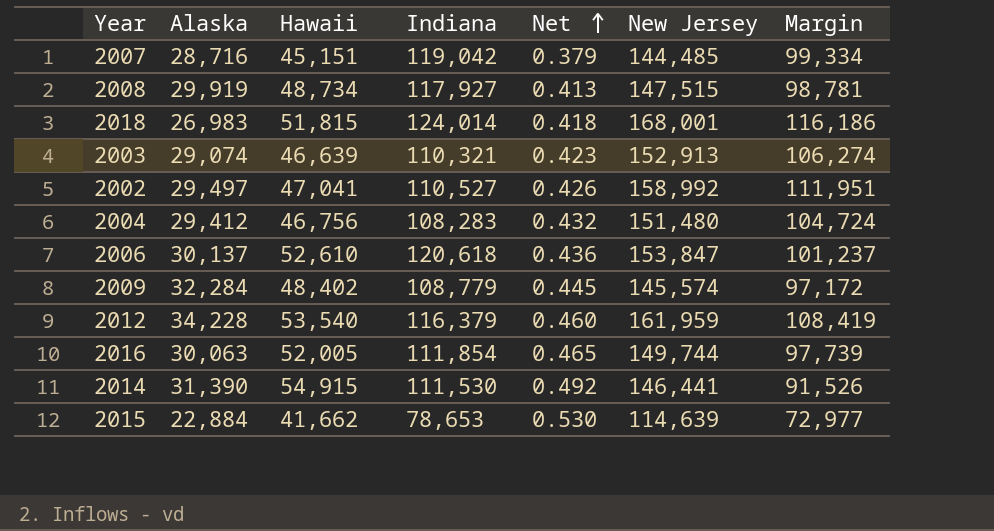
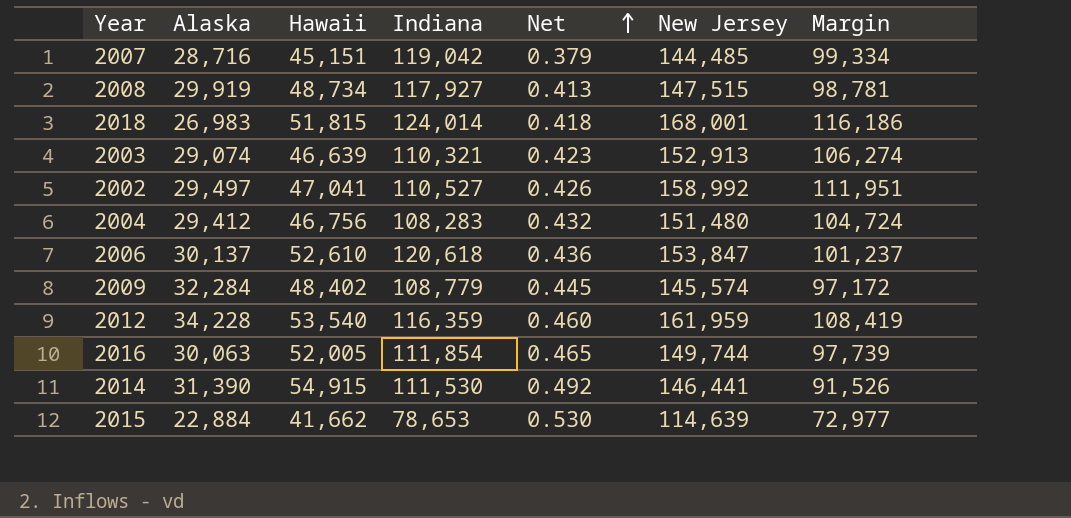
2012 | Indiana: 116,379 -> 116,359

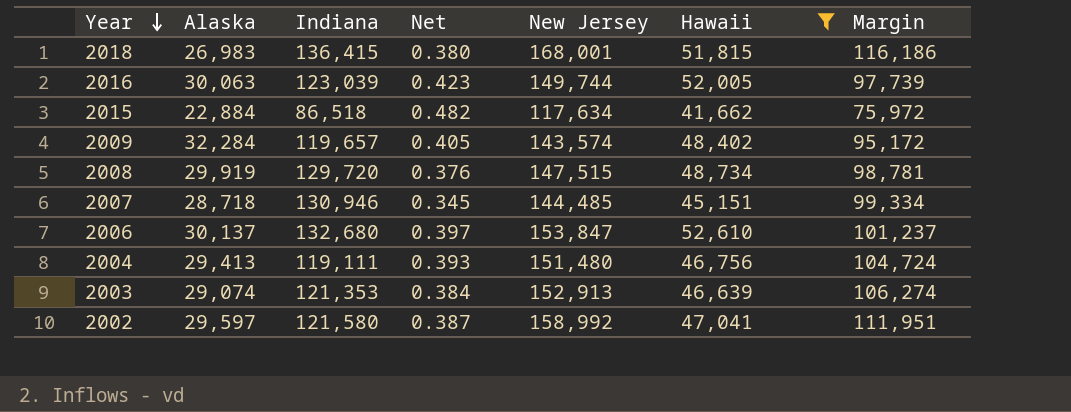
filter: none -> Hawaii <= 52,610
row order: Net ascending -> Year descending
column Hawaii | position: 3 -> 6
2018 | Indiana: 124,014 -> 136,415
2018 | Net: 0.418 -> 0.380
2016 | Indiana: 111,854 -> 123,039
2016 | Net: 0.465 -> 0.423
2015 | Indiana: 78,653 -> 86,518
2015 | Net: 0.530 -> 0.482
2015 | New Jersey: 114,639 -> 117,634
2015 | Margin: 72,977 -> 75,972
2009 | Indiana: 108,779 -> 119,657
2009 | Net: 0.445 -> 0.405
2009 | New Jersey: 145,574 -> 143,574
2009 | Margin: 97,172 -> 95,172
2008 | Indiana: 117,927 -> 129,720
2008 | Net: 0.413 -> 0.376
2007 | Alaska: 28,716 -> 28,718
2007 | Indiana: 119,042 -> 130,946
2007 | Net: 0.379 -> 0.345
2006 | Indiana: 120,618 -> 132,680
2006 | Net: 0.436 -> 0.397
2004 | Alaska: 29,412 -> 29,413
2004 | Indiana: 108,283 -> 119,111
2004 | Net: 0.432 -> 0.393
2003 | Indiana: 110,321 -> 121,353
2003 | Net: 0.423 -> 0.384
2002 | Alaska: 29,497 -> 29,597
2002 | Indiana: 110,527 -> 121,580
2002 | Net: 0.426 -> 0.387

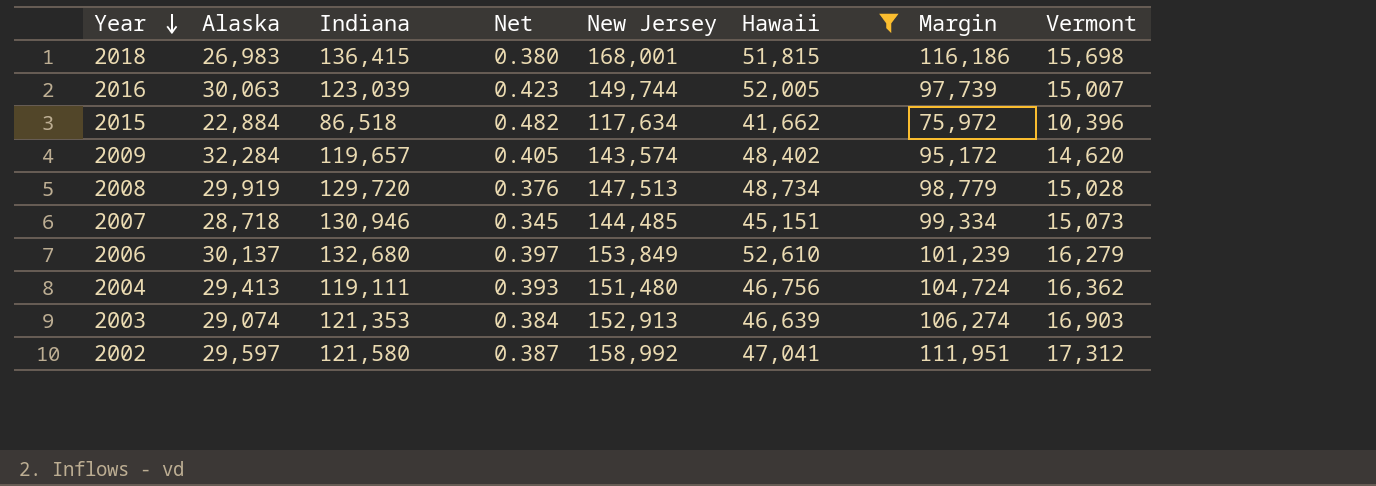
column Vermont | position: none -> 8
2008 | New Jersey: 147,515 -> 147,513
2008 | Margin: 98,781 -> 98,779
2006 | New Jersey: 153,847 -> 153,849
2006 | Margin: 101,237 -> 101,239

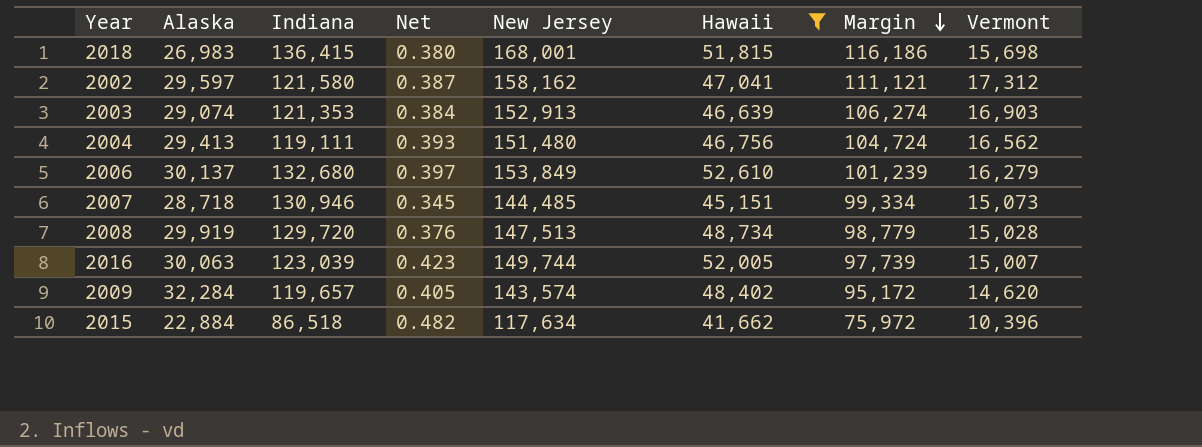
row order: Year descending -> Margin descending
2002 | New Jersey: 158,992 -> 158,162
2002 | Margin: 111,951 -> 111,121
2004 | Vermont: 16,362 -> 16,562

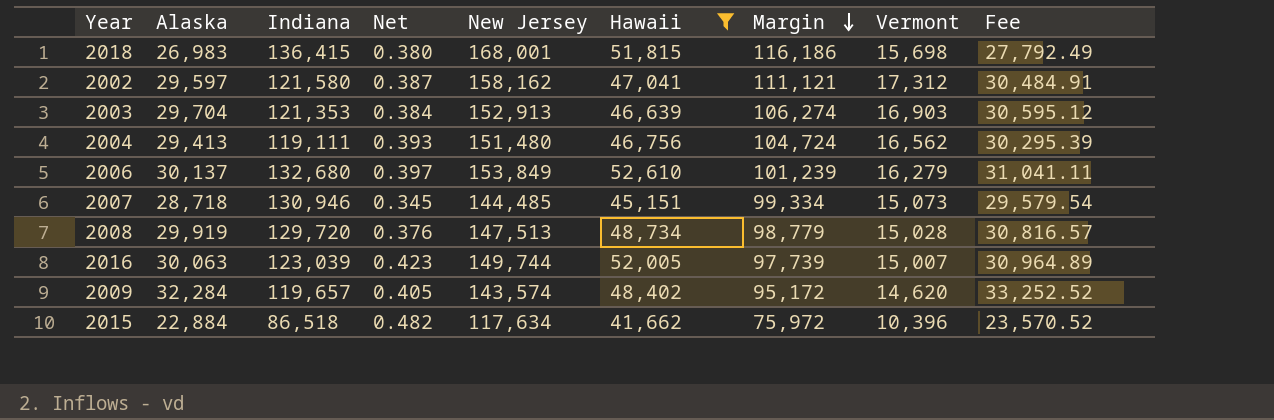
column Fee | formula: none -> [Alaska] * 1.03
2003 | Alaska: 29,074 -> 29,704

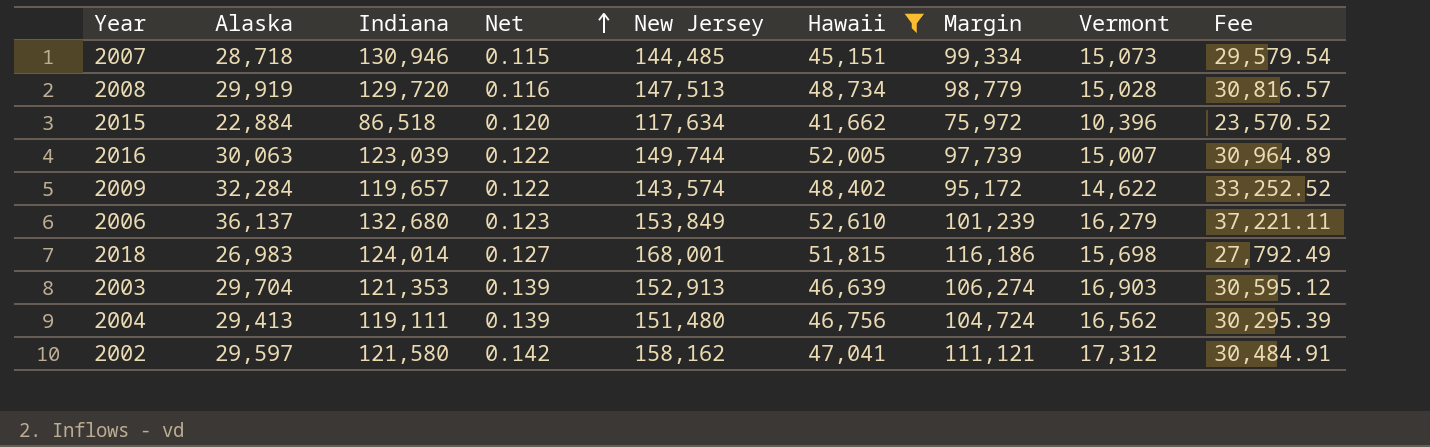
row order: Margin descending -> Net ascending
column Net | formula: [Hawaii] / [Indiana] -> [Vermont] / [Indiana]
2009 | Vermont: 14,620 -> 14,622
2006 | Alaska: 30,137 -> 36,137
2006 | Fee: 31,041.11 -> 37,221.11
2018 | Indiana: 136,415 -> 124,014

